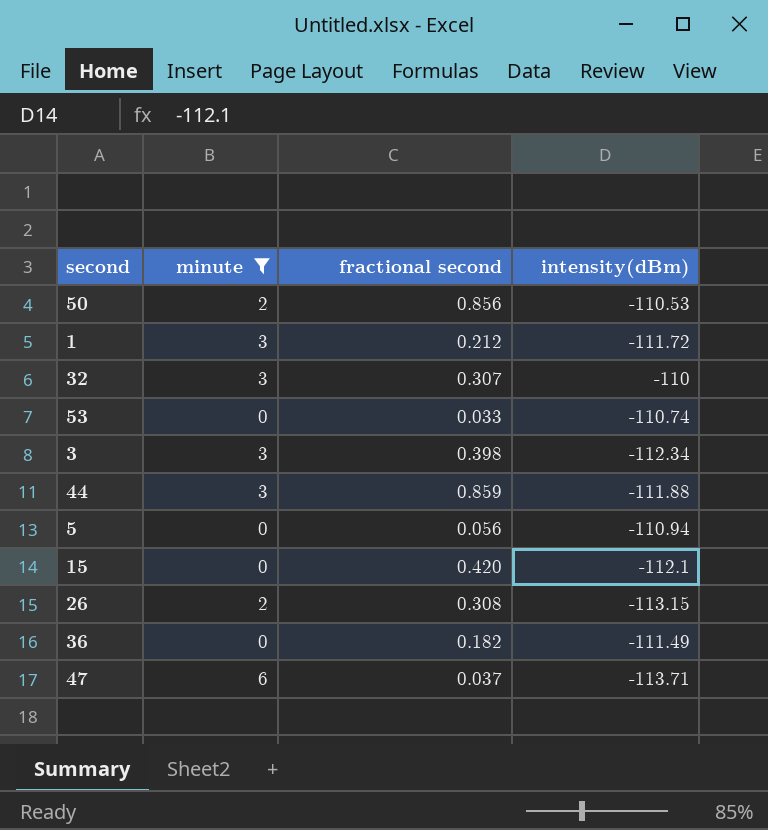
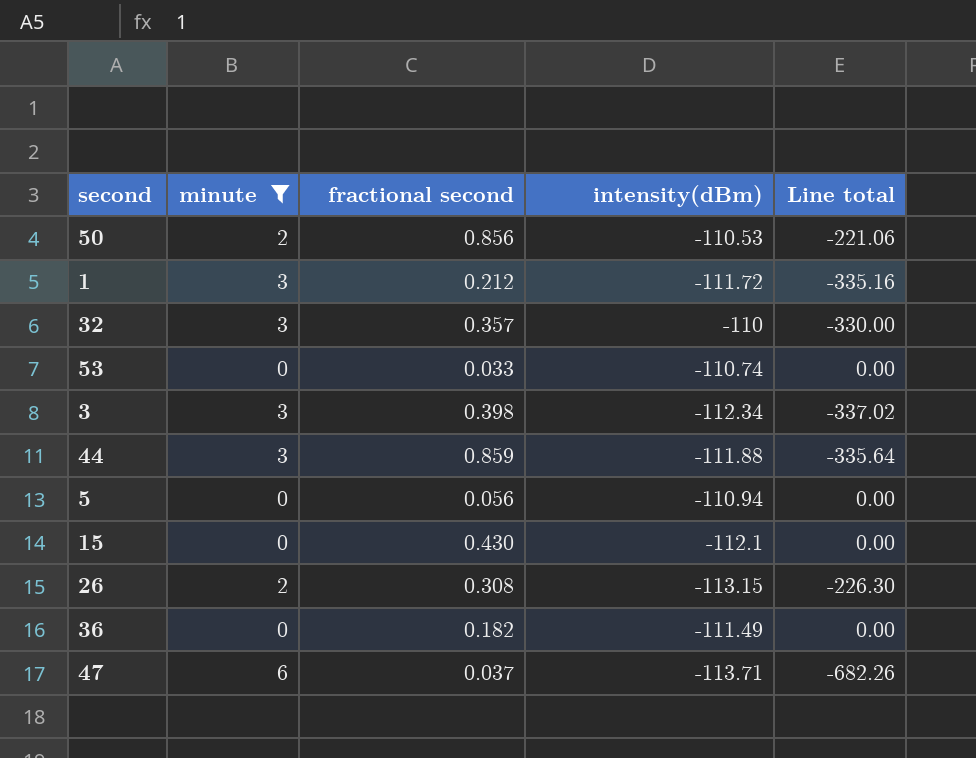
column Line total | formula: none -> [minute] * [intensity(dBm)]
32 | fractional second: 0.307 -> 0.357
15 | fractional second: 0.420 -> 0.430

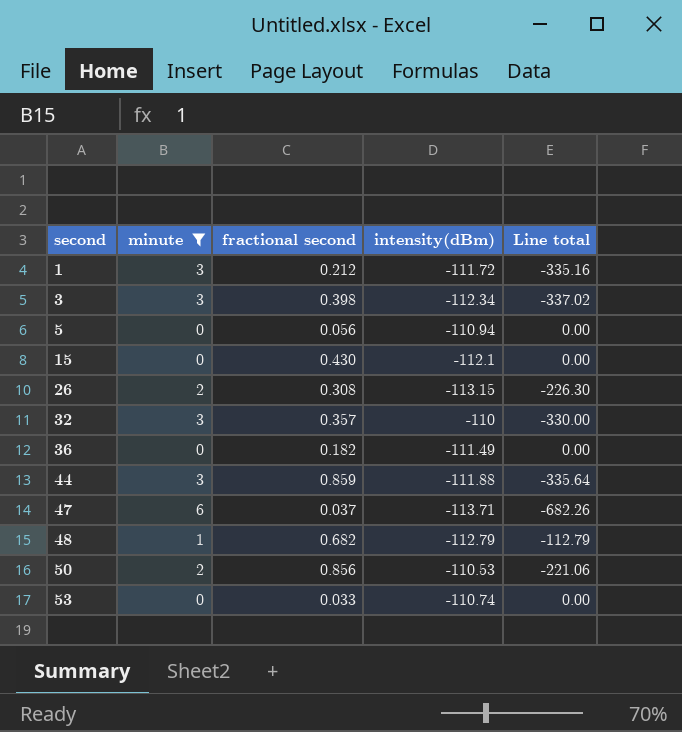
row order: none -> second ascending
row 48: none -> 1 | 0.682 | -112.79 | -112.79

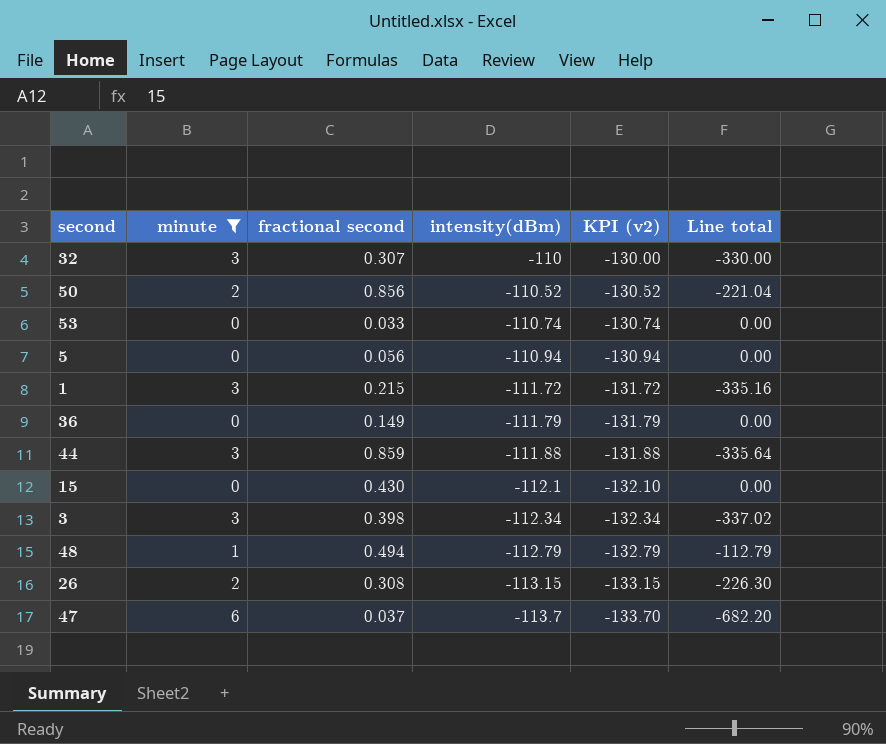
row order: second ascending -> intensity(dBm) descending
column KPI (v2) | formula: none -> [intensity(dBm)] - 20
32 | fractional second: 0.357 -> 0.307
50 | intensity(dBm): -110.53 -> -110.52
50 | Line total: -221.06 -> -221.04
1 | fractional second: 0.212 -> 0.215
36 | fractional second: 0.182 -> 0.149
36 | intensity(dBm): -111.49 -> -111.79
48 | fractional second: 0.682 -> 0.494
47 | intensity(dBm): -113.71 -> -113.7
47 | Line total: -682.26 -> -682.20

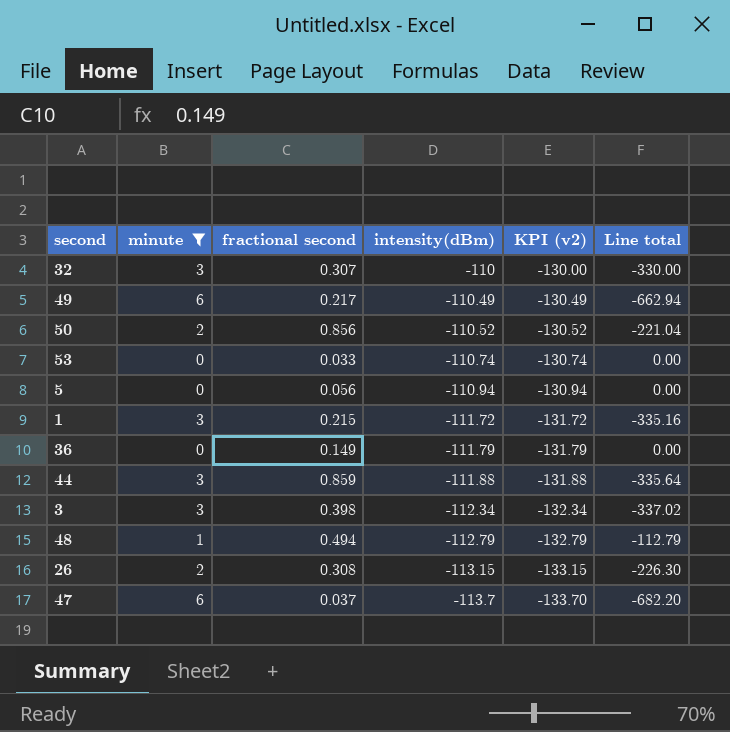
row 15: 0 | 0.430 | -112.1 | -132.10 | 0.00 -> none
row 49: none -> 6 | 0.217 | -110.49 | -130.49 | -662.94

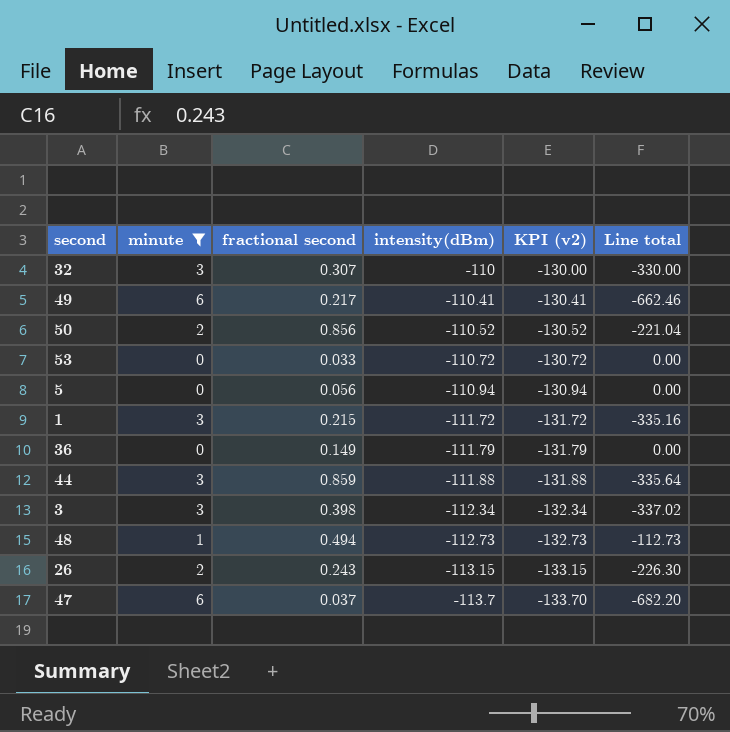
49 | intensity(dBm): -110.49 -> -110.41
49 | KPI (v2): -130.49 -> -130.41
49 | Line total: -662.94 -> -662.46
53 | intensity(dBm): -110.74 -> -110.72
53 | KPI (v2): -130.74 -> -130.72
48 | intensity(dBm): -112.79 -> -112.73
48 | KPI (v2): -132.79 -> -132.73
48 | Line total: -112.79 -> -112.73
26 | fractional second: 0.308 -> 0.243

